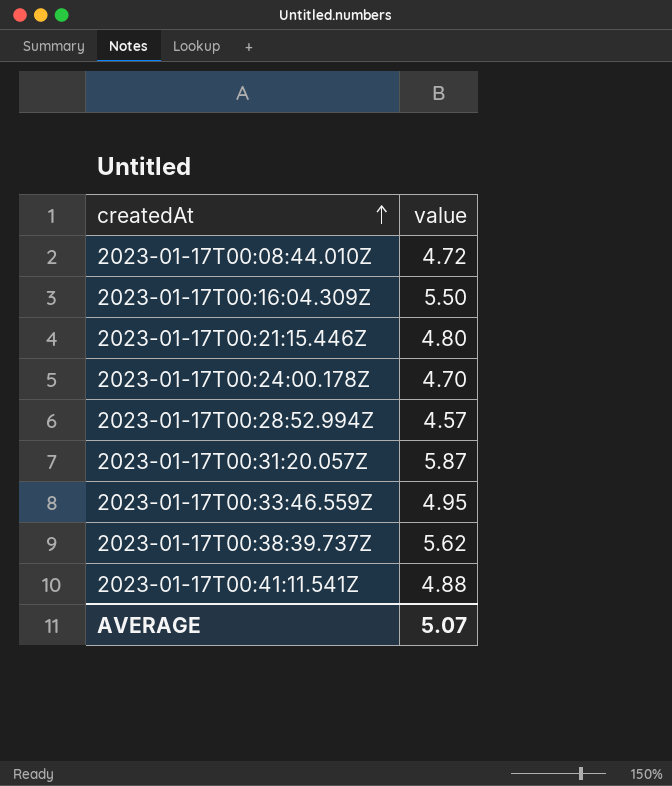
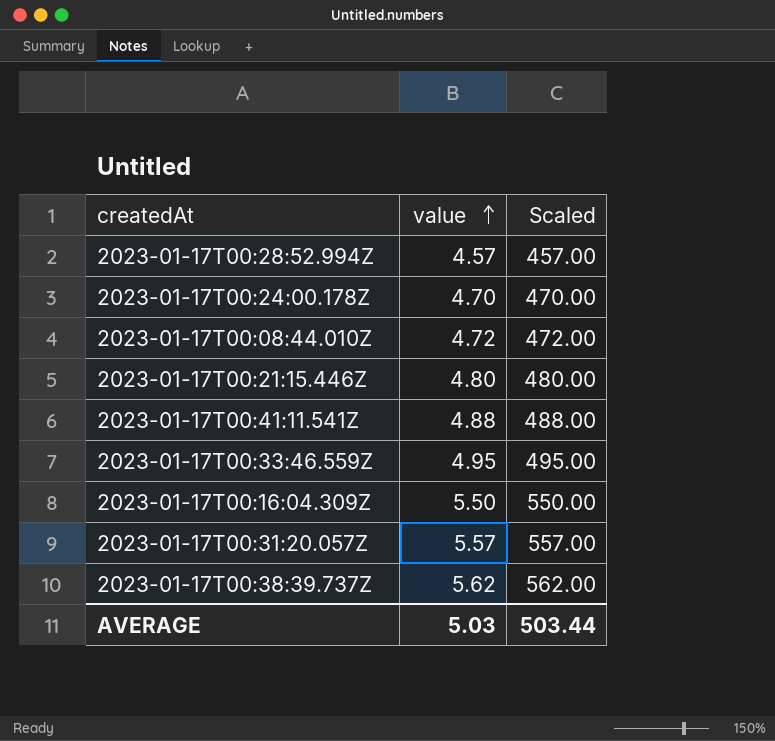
row order: createdAt ascending -> value ascending
column Scaled | formula: none -> [value] * 100
2023-01-17T00:31:20.057Z | value: 5.87 -> 5.57
AVERAGE | value: 5.07 -> 5.03

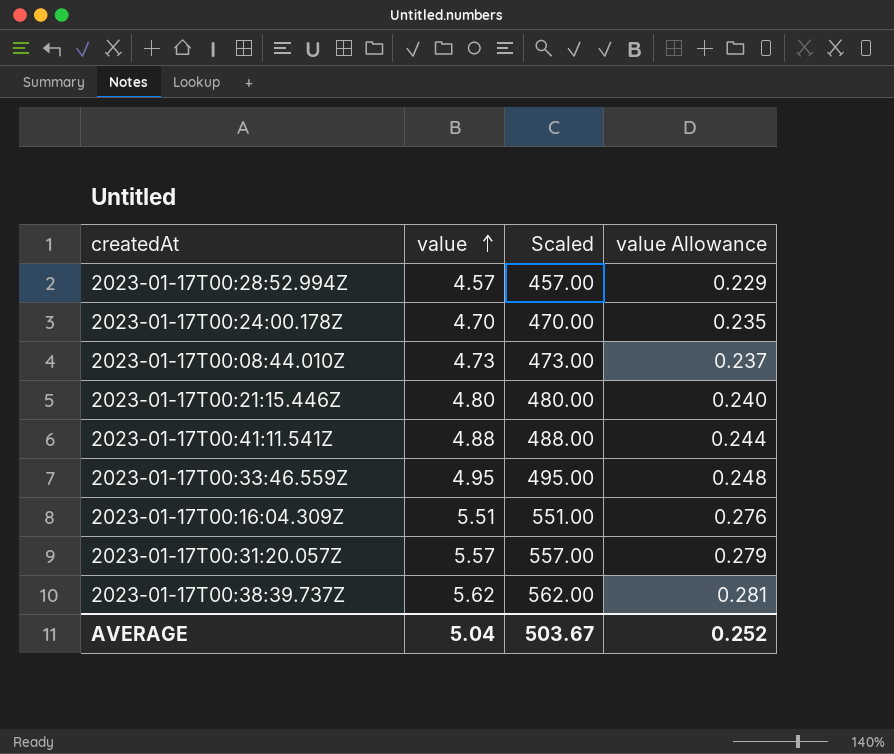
column value Allowance | formula: none -> [value] * 0.05
2023-01-17T00:08:44.010Z | value: 4.72 -> 4.73
2023-01-17T00:08:44.010Z | Scaled: 472.00 -> 473.00
2023-01-17T00:16:04.309Z | value: 5.50 -> 5.51
2023-01-17T00:16:04.309Z | Scaled: 550.00 -> 551.00
AVERAGE | value: 5.03 -> 5.04
AVERAGE | Scaled: 503.44 -> 503.67

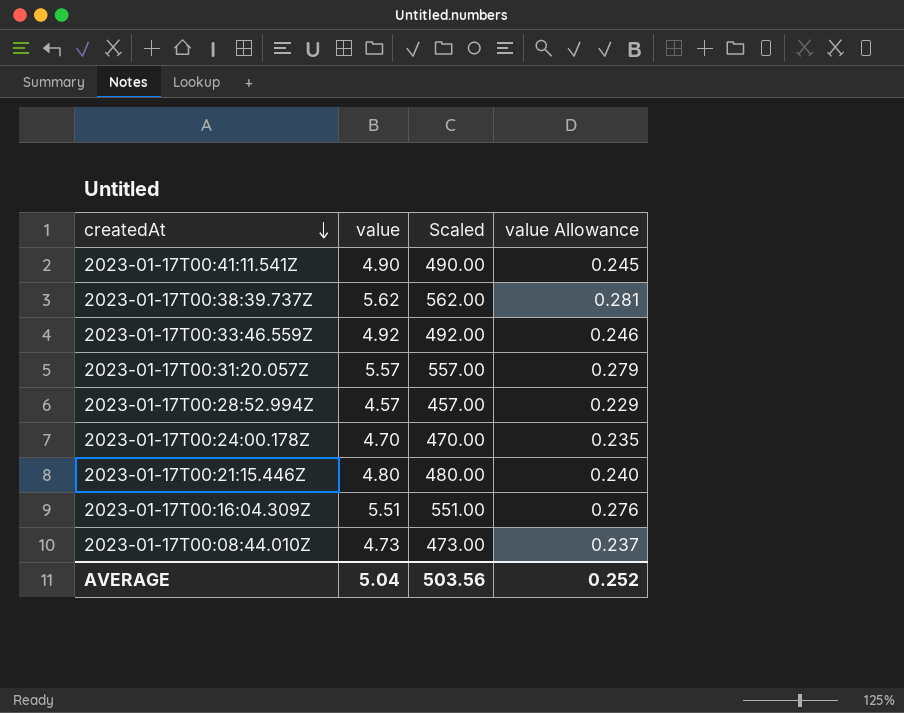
row order: value ascending -> createdAt descending
2023-01-17T00:41:11.541Z | value: 4.88 -> 4.90
2023-01-17T00:41:11.541Z | Scaled: 488.00 -> 490.00
2023-01-17T00:41:11.541Z | value Allowance: 0.244 -> 0.245
2023-01-17T00:33:46.559Z | value: 4.95 -> 4.92
2023-01-17T00:33:46.559Z | Scaled: 495.00 -> 492.00
2023-01-17T00:33:46.559Z | value Allowance: 0.248 -> 0.246
AVERAGE | Scaled: 503.67 -> 503.56

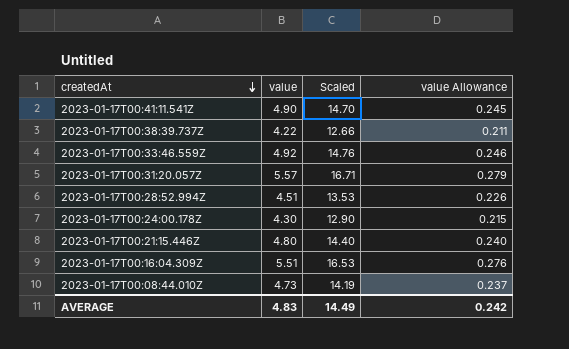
column Scaled | formula: [value] * 100 -> [value] * 3
2023-01-17T00:38:39.737Z | value: 5.62 -> 4.22
2023-01-17T00:38:39.737Z | value Allowance: 0.281 -> 0.211
2023-01-17T00:28:52.994Z | value: 4.57 -> 4.51
2023-01-17T00:28:52.994Z | value Allowance: 0.229 -> 0.226
2023-01-17T00:24:00.178Z | value: 4.70 -> 4.30
2023-01-17T00:24:00.178Z | value Allowance: 0.235 -> 0.215
AVERAGE | value: 5.04 -> 4.83
AVERAGE | Scaled: 503.56 -> 14.49
AVERAGE | value Allowance: 0.252 -> 0.242

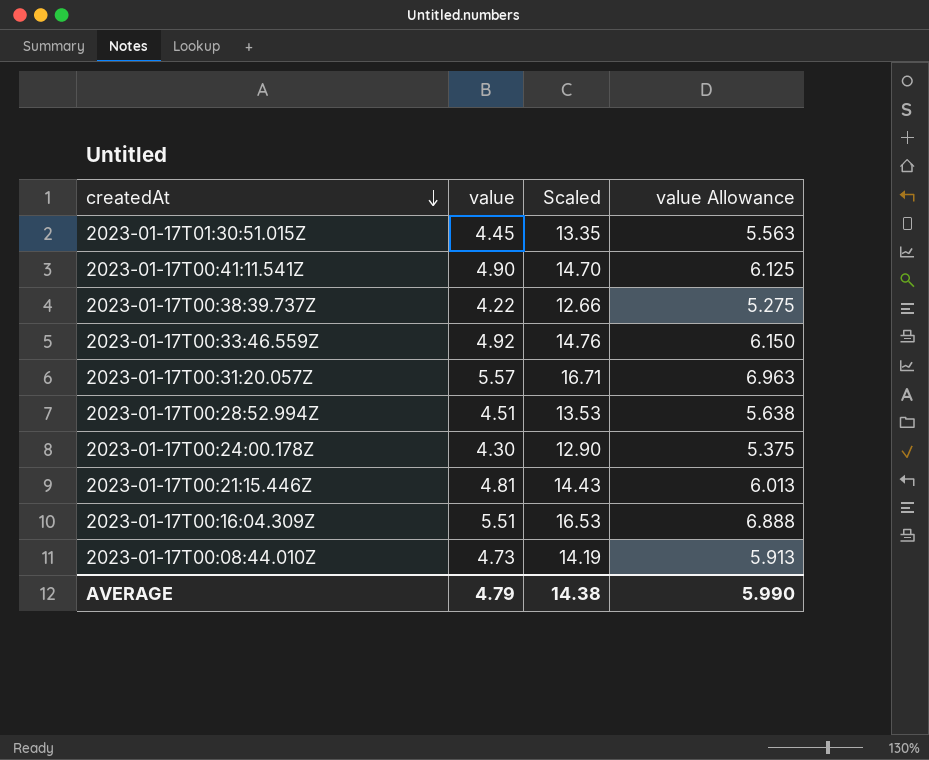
column value Allowance | formula: [value] * 0.05 -> [value] * 1.25
row 2023-01-17T01:30:51.015Z: none -> 4.45 | 13.35 | 5.563
2023-01-17T00:21:15.446Z | value: 4.80 -> 4.81
2023-01-17T00:21:15.446Z | Scaled: 14.40 -> 14.43
AVERAGE | value: 4.83 -> 4.79
AVERAGE | Scaled: 14.49 -> 14.38
AVERAGE | value Allowance: 0.242 -> 5.990

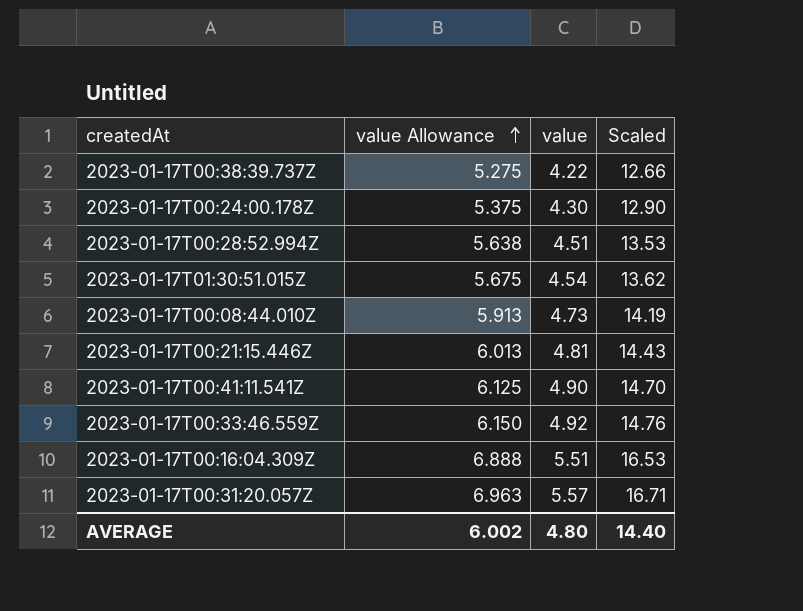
row order: createdAt descending -> value Allowance ascending
column value Allowance | position: 4 -> 2
2023-01-17T01:30:51.015Z | value Allowance: 5.563 -> 5.675
2023-01-17T01:30:51.015Z | value: 4.45 -> 4.54
2023-01-17T01:30:51.015Z | Scaled: 13.35 -> 13.62
AVERAGE | value Allowance: 5.990 -> 6.002
AVERAGE | value: 4.79 -> 4.80
AVERAGE | Scaled: 14.38 -> 14.40

